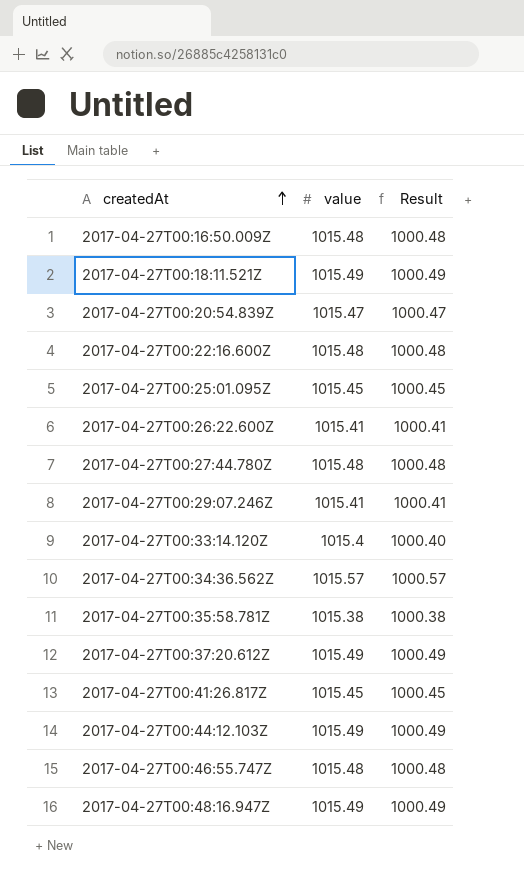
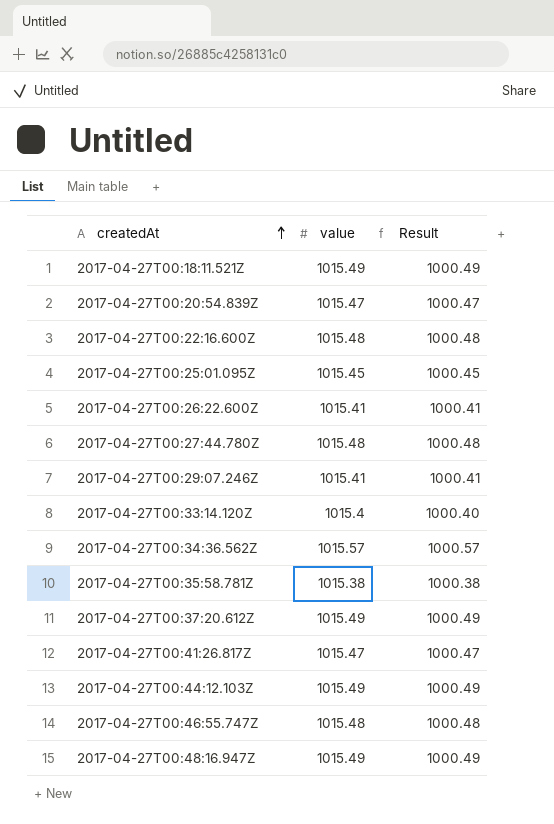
row 2017-04-27T00:16:50.009Z: 1015.48 | 1000.48 -> none
2017-04-27T00:41:26.817Z | value: 1015.45 -> 1015.47
2017-04-27T00:41:26.817Z | Result: 1000.45 -> 1000.47

